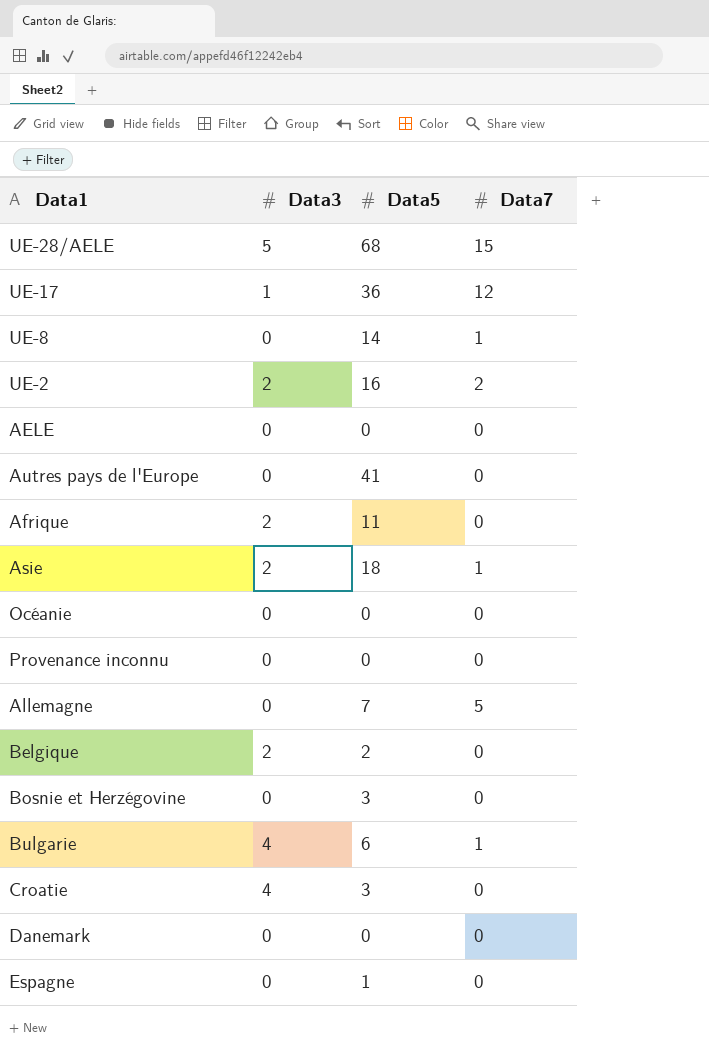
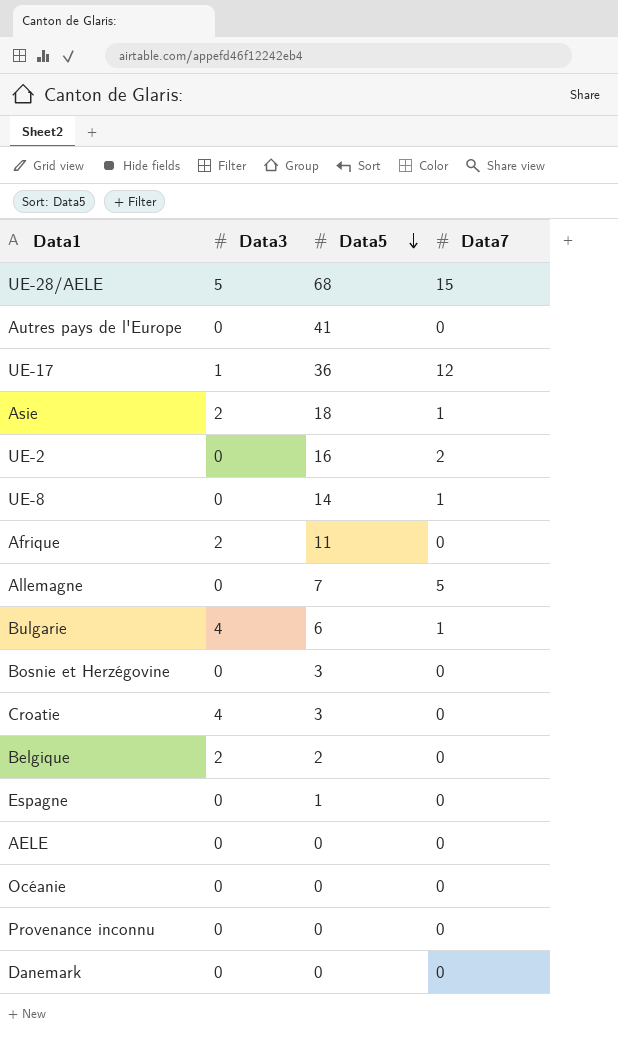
row order: none -> Data5 descending
UE-2 | Data3: 2 -> 0

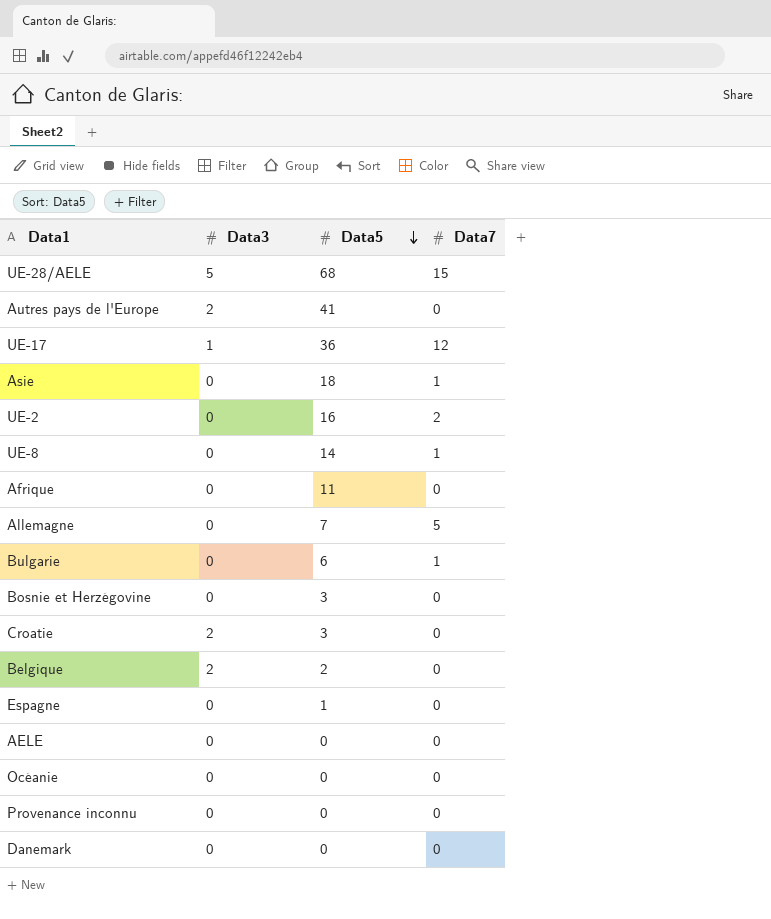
Autres pays de l'Europe | Data3: 0 -> 2
Asie | Data3: 2 -> 0
Afrique | Data3: 2 -> 0
Bulgarie | Data3: 4 -> 0
Croatie | Data3: 4 -> 2

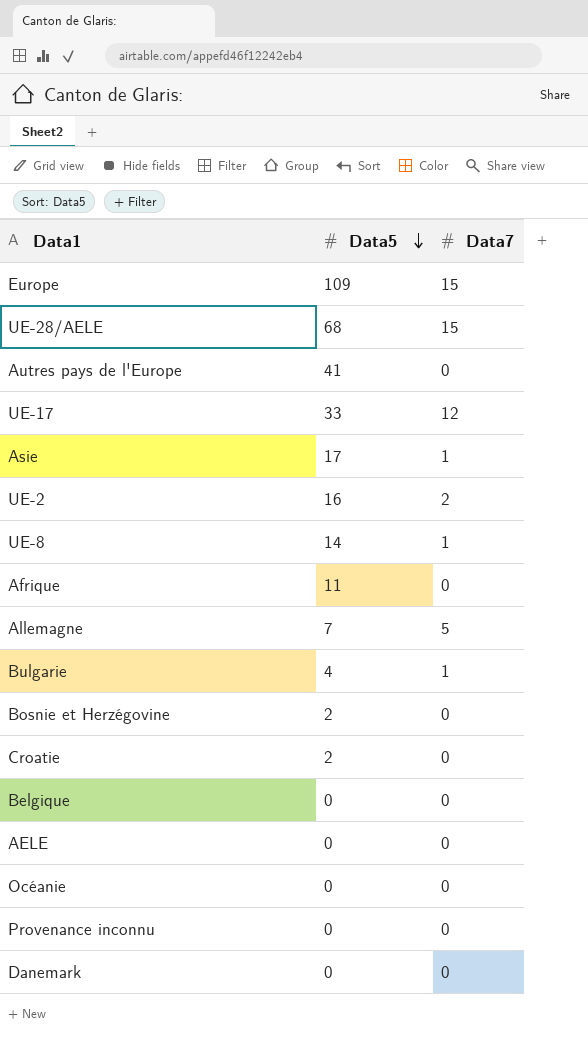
column Data3 | position: 2 -> none
row Espagne: 0 | 1 | 0 -> none
row Europe: none -> 109 | 15
UE-17 | Data5: 36 -> 33
Asie | Data5: 18 -> 17
Bulgarie | Data5: 6 -> 4
Bosnie et Herzégovine | Data5: 3 -> 2
Croatie | Data5: 3 -> 2
Belgique | Data5: 2 -> 0

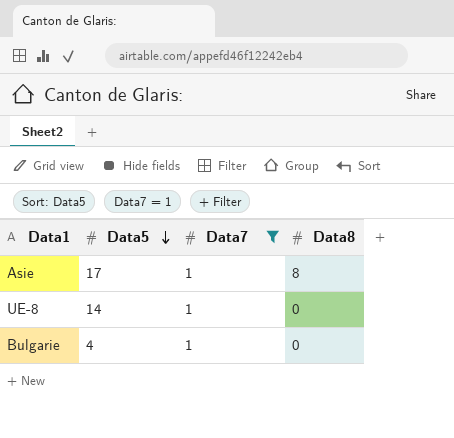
filter: none -> Data7 = 1
column Data8 | position: none -> 4

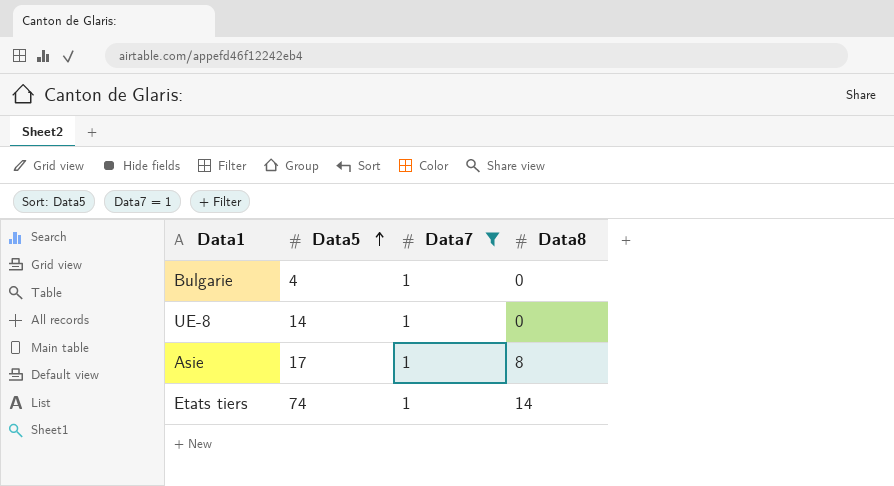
row order: Data5 descending -> Data5 ascending
row Etats tiers: none -> 74 | 1 | 14

